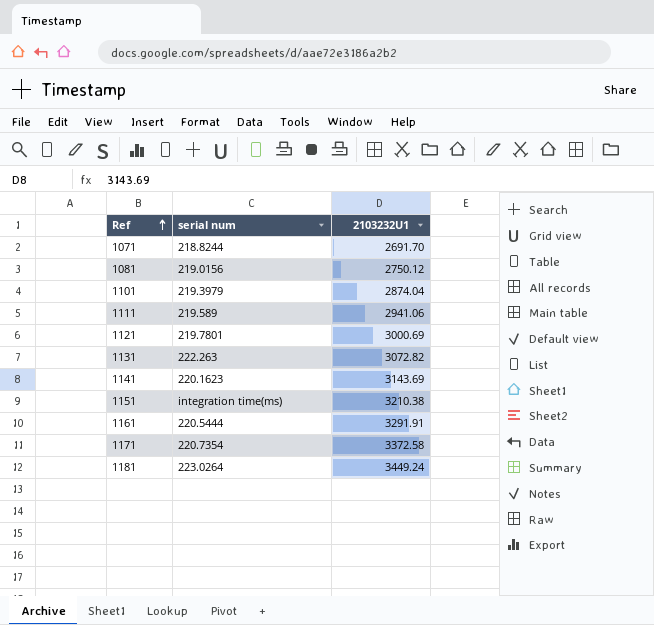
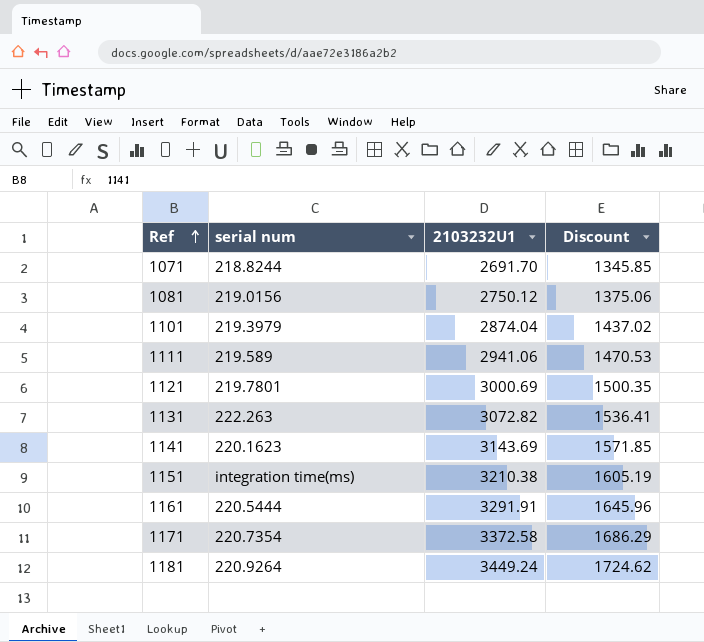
column Discount | formula: none -> [2103232U1] * 0.5
1181 | serial num: 223.0264 -> 220.9264

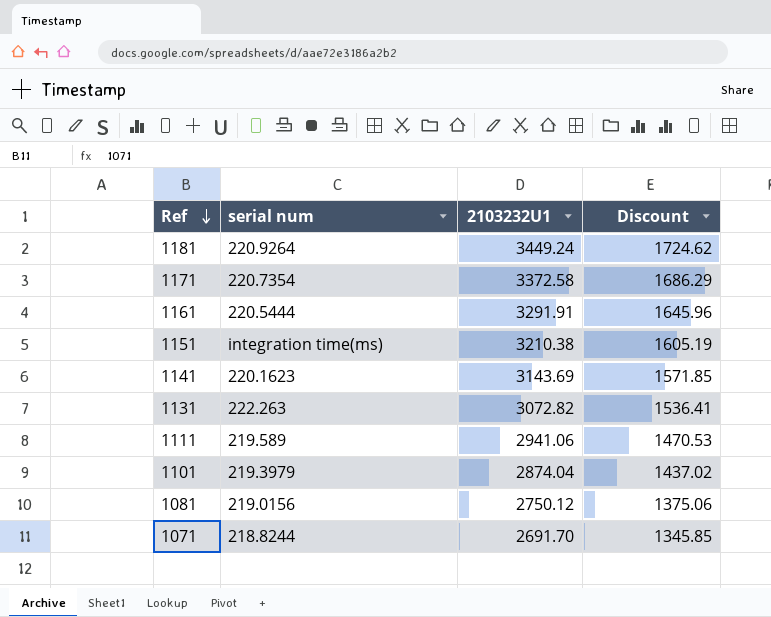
row order: Ref ascending -> Ref descending
row 1121: 219.7801 | 3000.69 | 1500.35 -> none

